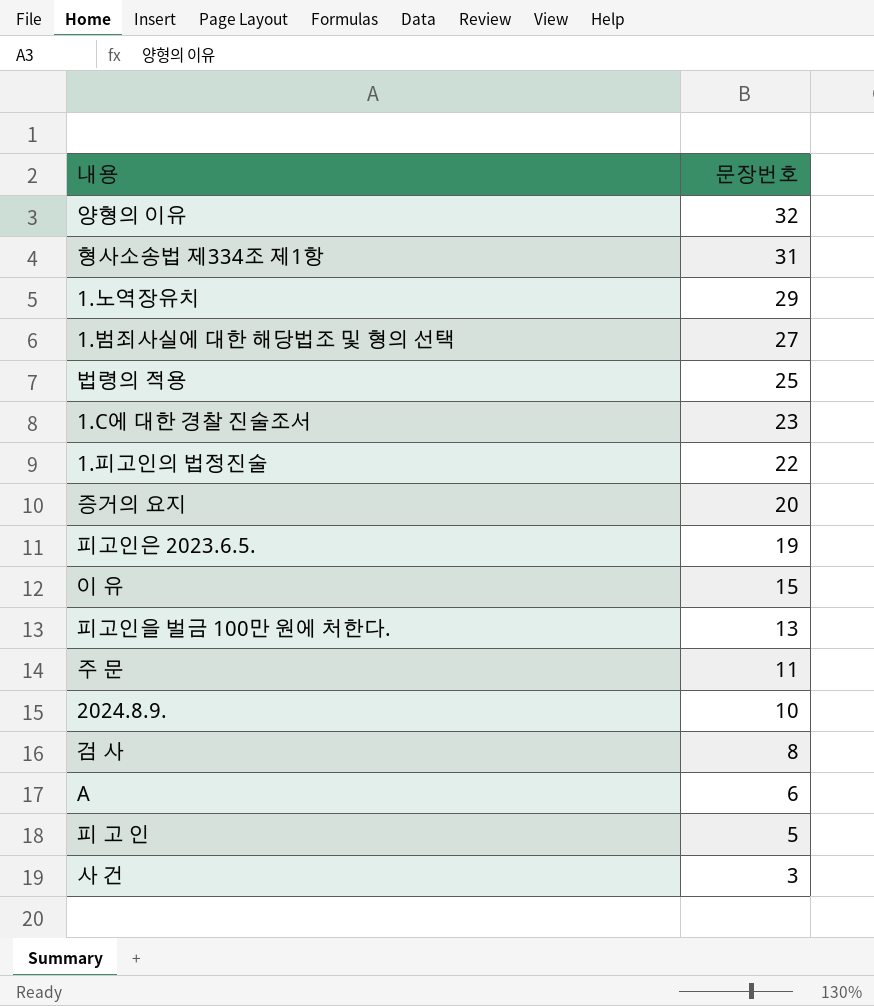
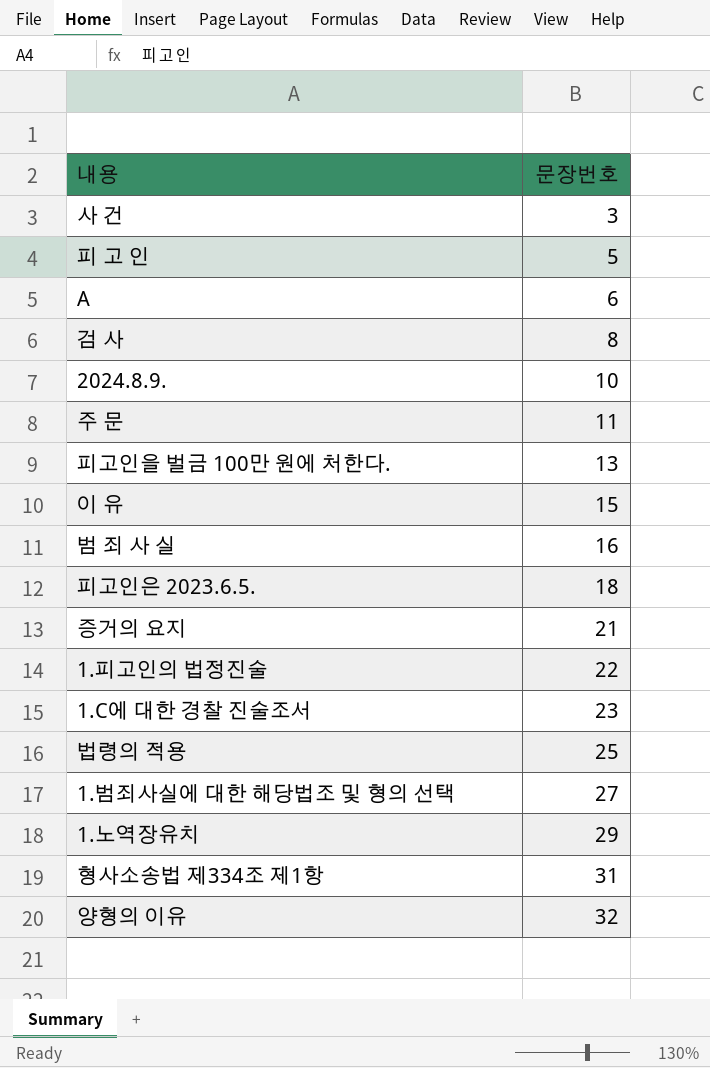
row order: 문장번호 descending -> 문장번호 ascending
row 범 죄 사 실: none -> 16
피고인은 2023.6.5. | 문장번호: 19 -> 18
증거의 요지 | 문장번호: 20 -> 21

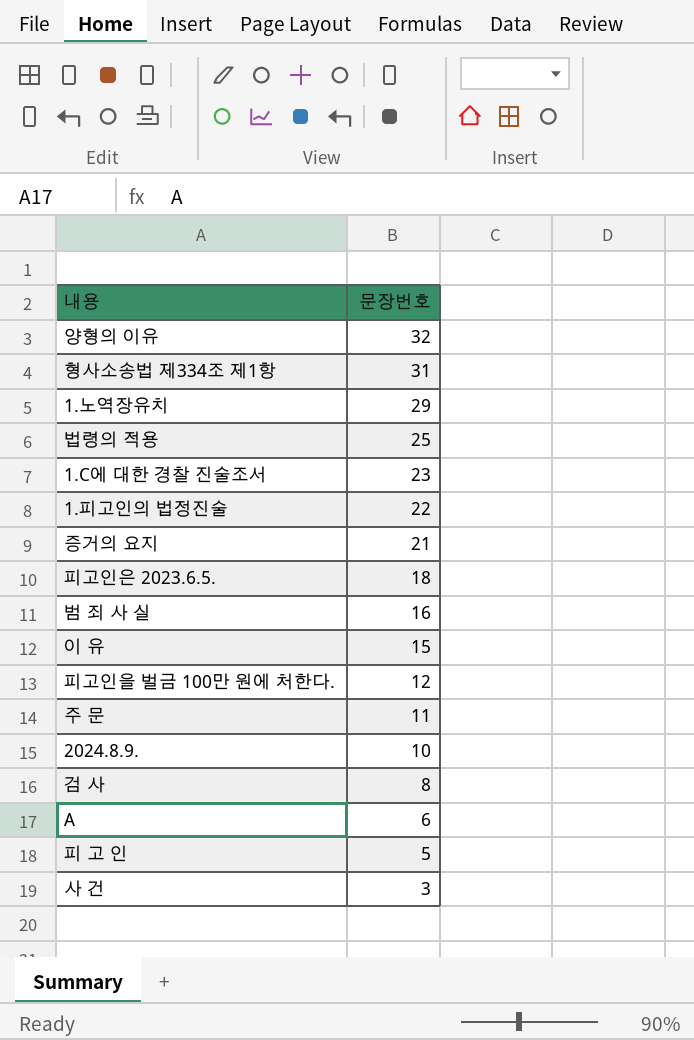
row order: 문장번호 ascending -> 문장번호 descending
row 1.범죄사실에 대한 해당법조 및 형의 선택: 27 -> none
피고인을 벌금 100만 원에 처한다. | 문장번호: 13 -> 12

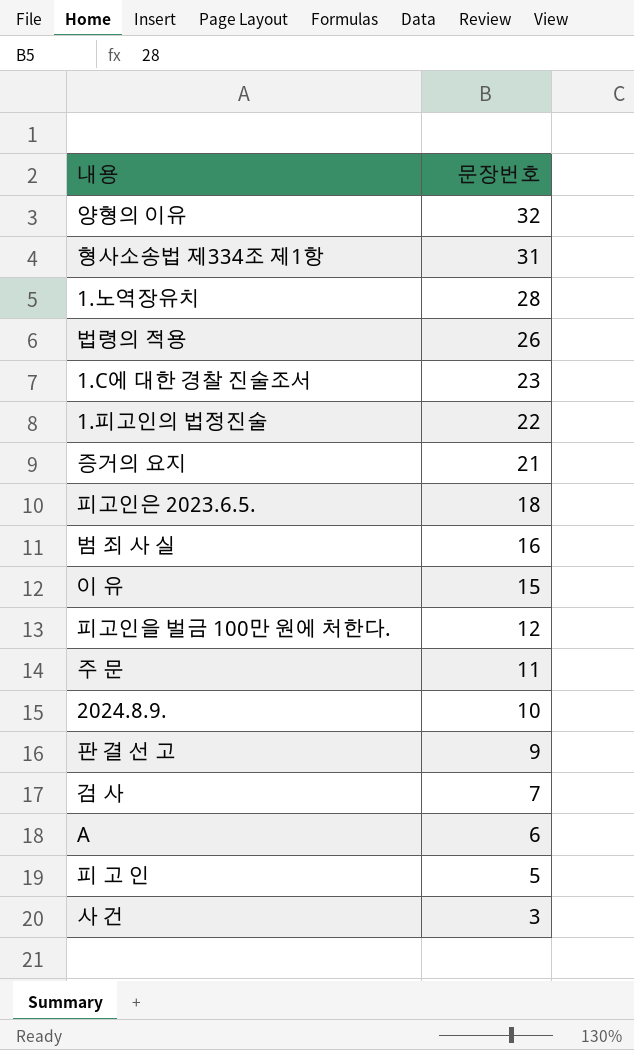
1.노역장유치 | 문장번호: 29 -> 28
법령의 적용 | 문장번호: 25 -> 26
row 판 결 선 고: none -> 9
검 사 | 문장번호: 8 -> 7

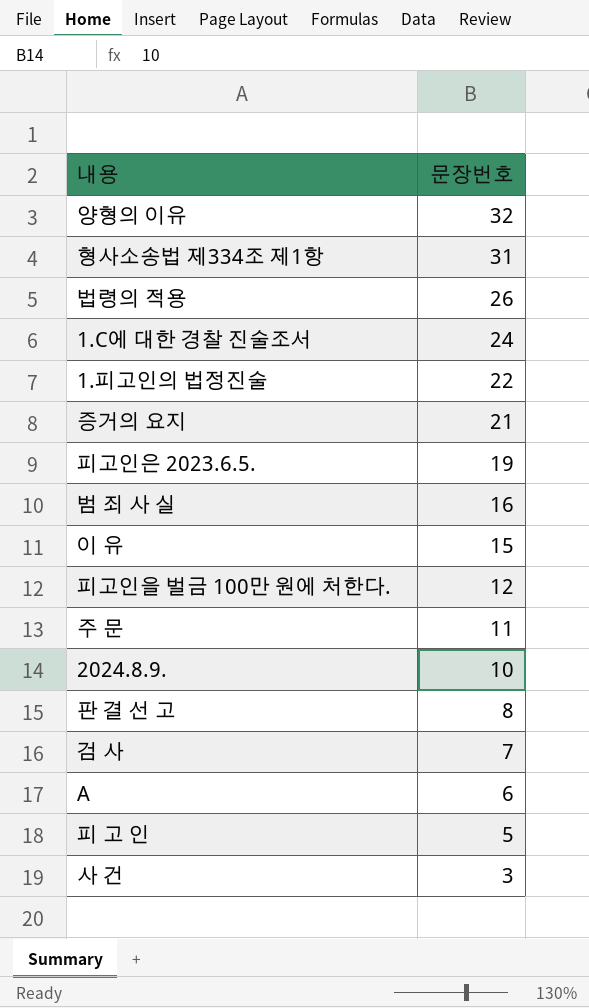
row 1.노역장유치: 28 -> none
1.C에 대한 경찰 진술조서 | 문장번호: 23 -> 24
피고인은 2023.6.5. | 문장번호: 18 -> 19
판 결 선 고 | 문장번호: 9 -> 8

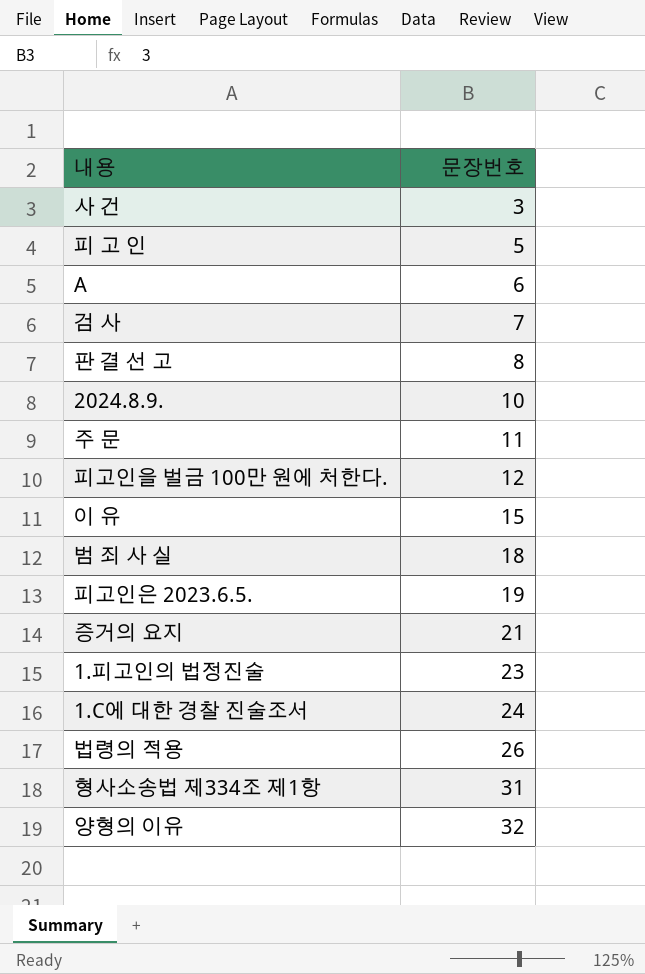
row order: 문장번호 descending -> 문장번호 ascending
범 죄 사 실 | 문장번호: 16 -> 18
1.피고인의 법정진술 | 문장번호: 22 -> 23

